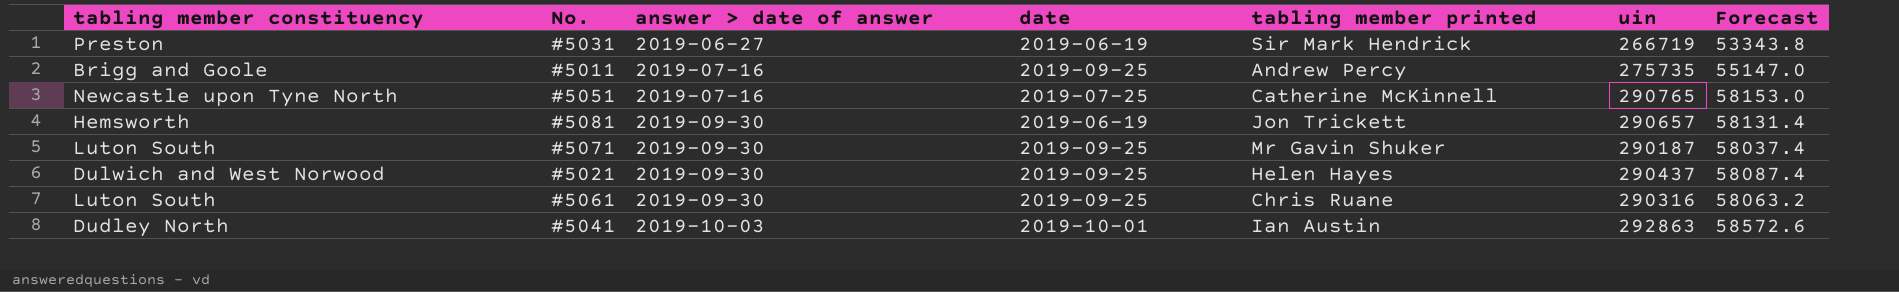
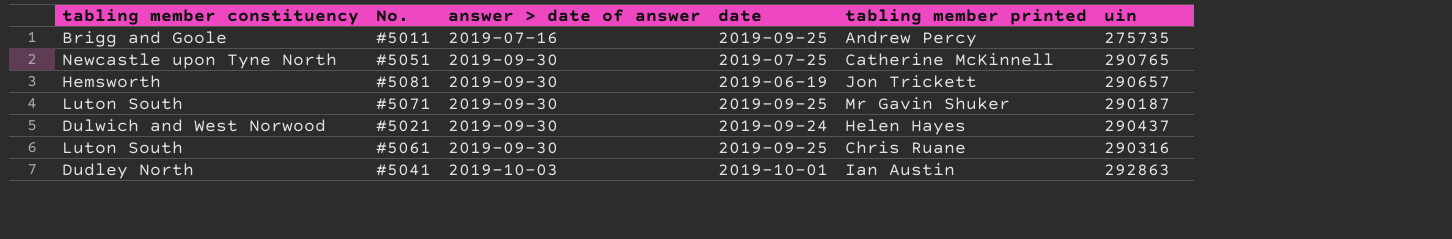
column Forecast | formula: [uin] * 0.2 -> none
row #5031: Preston | 2019-06-27 | 2019-06-19 | Sir Mark Hendrick | 266719 | 53343.8 -> none
#5051 | answer > date of answer: 2019-07-16 -> 2019-09-30
#5021 | date: 2019-09-25 -> 2019-09-24

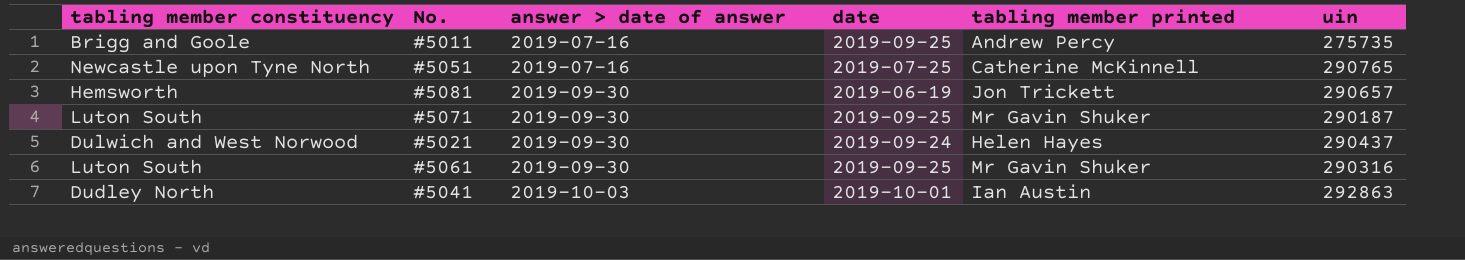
#5051 | answer > date of answer: 2019-09-30 -> 2019-07-16
#5061 | tabling member printed: Chris Ruane -> Mr Gavin Shuker

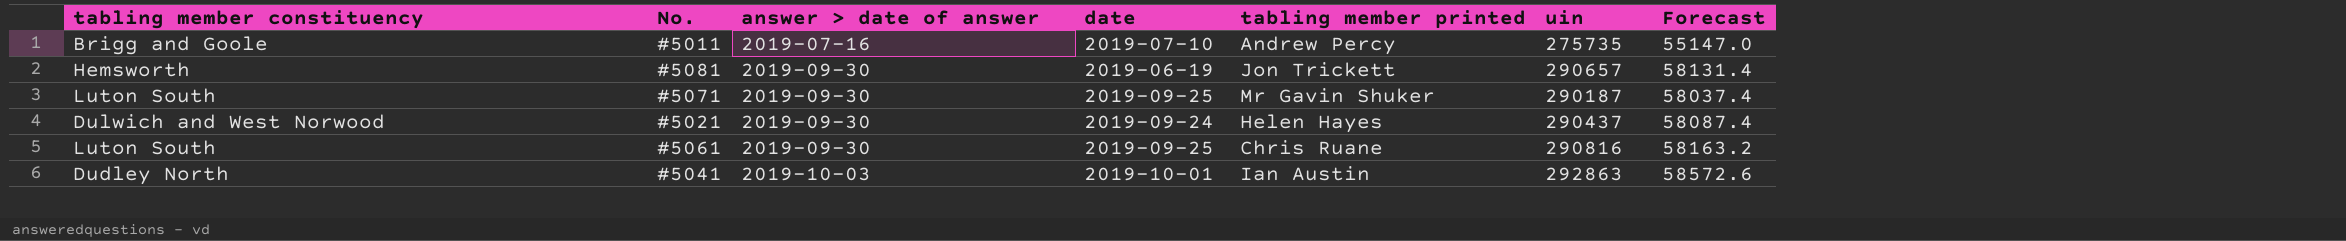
column Forecast | formula: none -> [uin] * 0.2
row #5051: Newcastle upon Tyne North | 2019-07-16 | 2019-07-25 | Catherine McKinnell | 290765 -> none
#5011 | date: 2019-09-25 -> 2019-07-10
#5061 | tabling member printed: Mr Gavin Shuker -> Chris Ruane
#5061 | uin: 290316 -> 290816

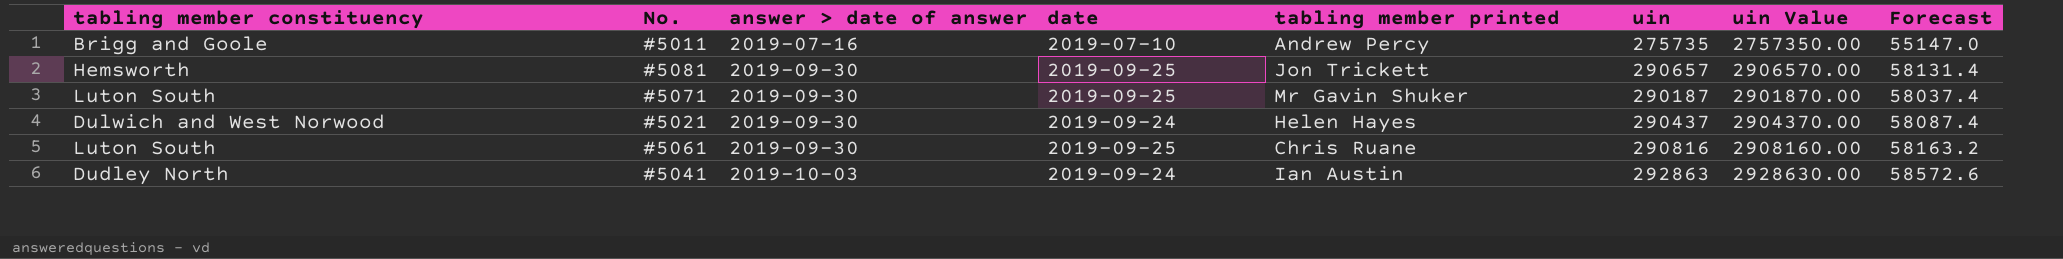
column uin Value | formula: none -> [uin] * 10
#5081 | date: 2019-06-19 -> 2019-09-25
#5041 | date: 2019-10-01 -> 2019-09-24

